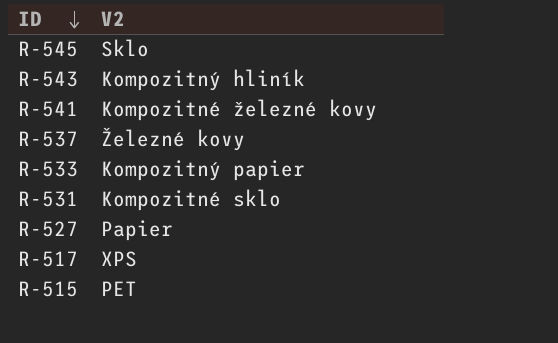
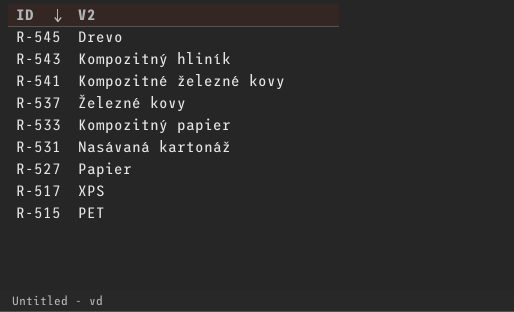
R-545 | V2: Sklo -> Drevo
R-531 | V2: Kompozitné sklo -> Nasávaná kartonáž

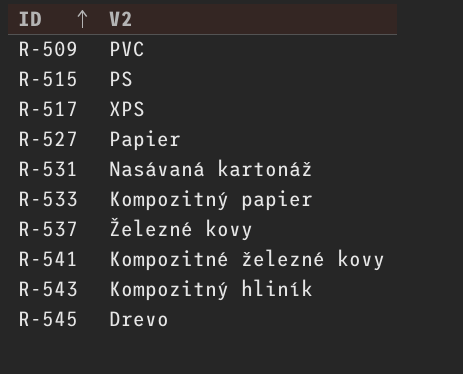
row order: ID descending -> ID ascending
row R-509: none -> PVC
R-515 | V2: PET -> PS

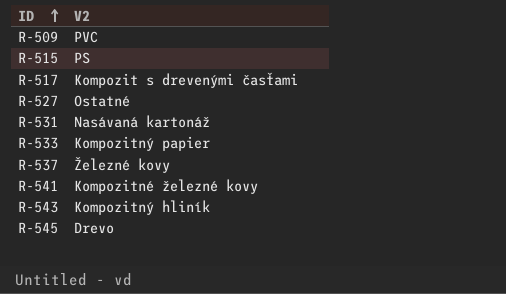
R-517 | V2: XPS -> Kompozit s drevenými časťami
R-527 | V2: Papier -> Ostatné

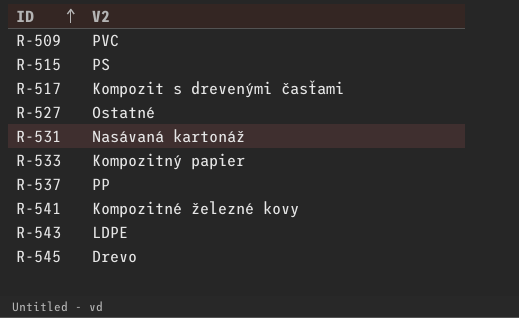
R-537 | V2: Železné kovy -> PP
R-543 | V2: Kompozitný hliník -> LDPE

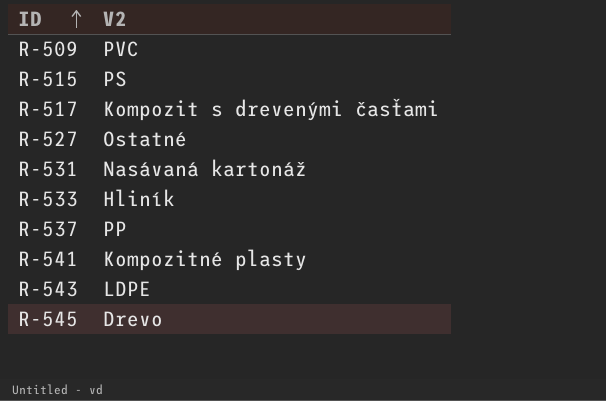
R-533 | V2: Kompozitný papier -> Hliník
R-541 | V2: Kompozitné železné kovy -> Kompozitné plasty

